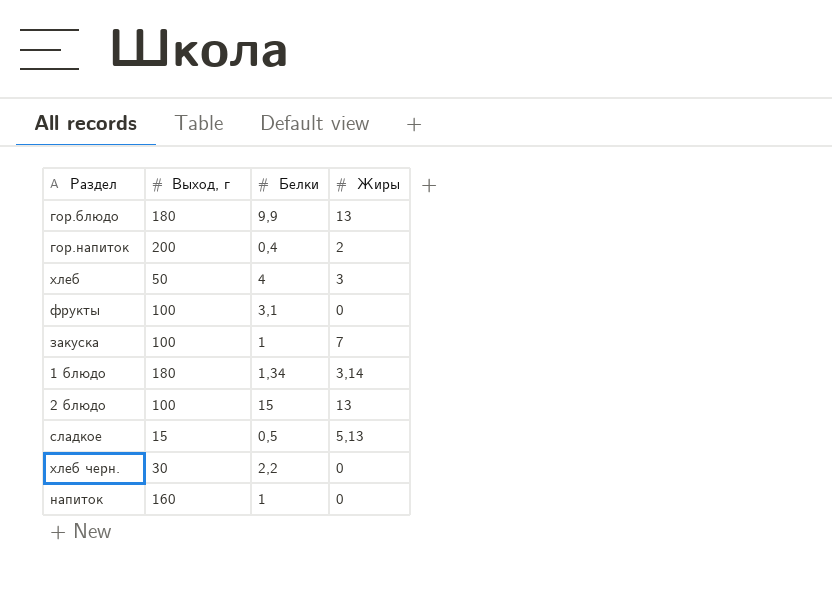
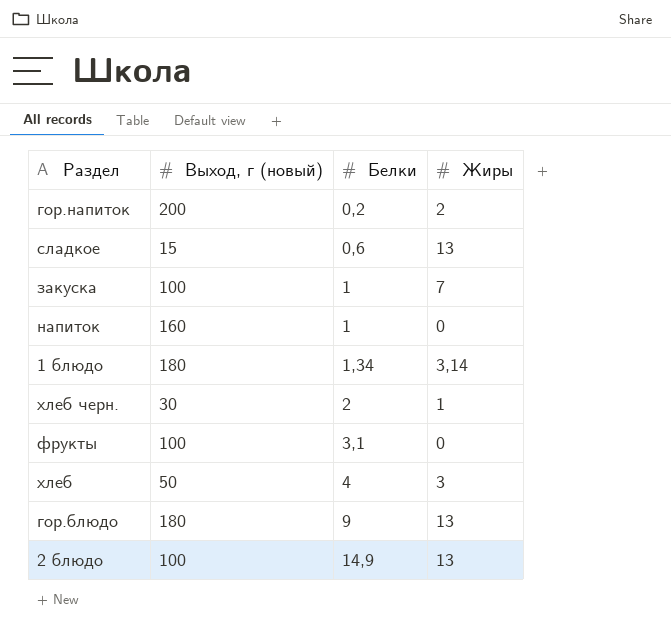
row order: none -> Белки ascending
column name: Выход, г -> Выход, г (новый)
гор.напиток | Белки: 0,4 -> 0,2
сладкое | Белки: 0,5 -> 0,6
сладкое | Жиры: 5,13 -> 13
хлеб черн. | Белки: 2,2 -> 2
хлеб черн. | Жиры: 0 -> 1
гор.блюдо | Белки: 9,9 -> 9
2 блюдо | Белки: 15 -> 14,9

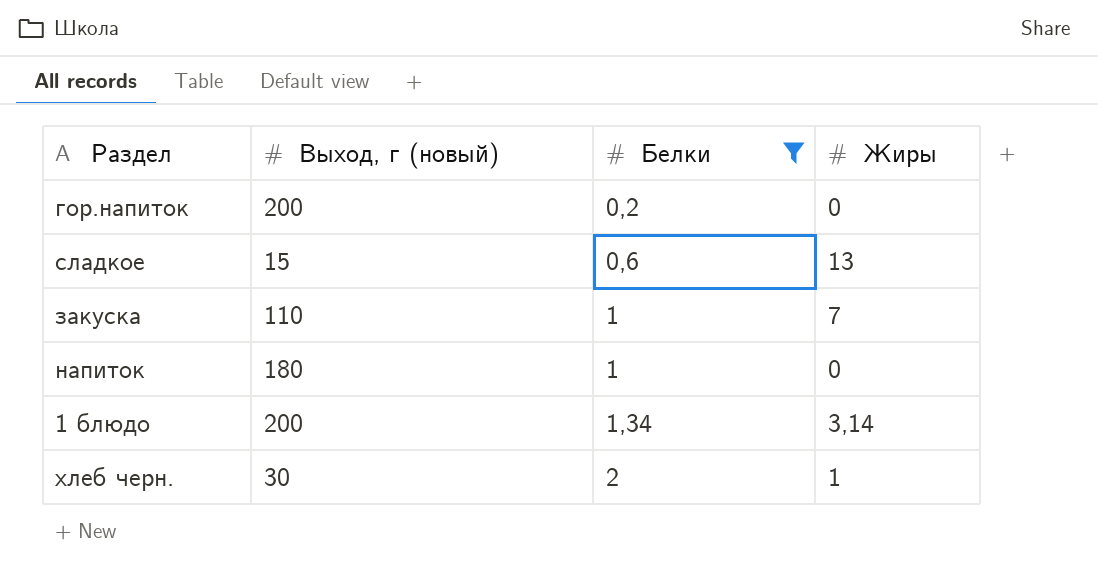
filter: none -> Белки <= 2
гор.напиток | Жиры: 2 -> 0
закуска | Выход, г (новый): 100 -> 110
напиток | Выход, г (новый): 160 -> 180
1 блюдо | Выход, г (новый): 180 -> 200

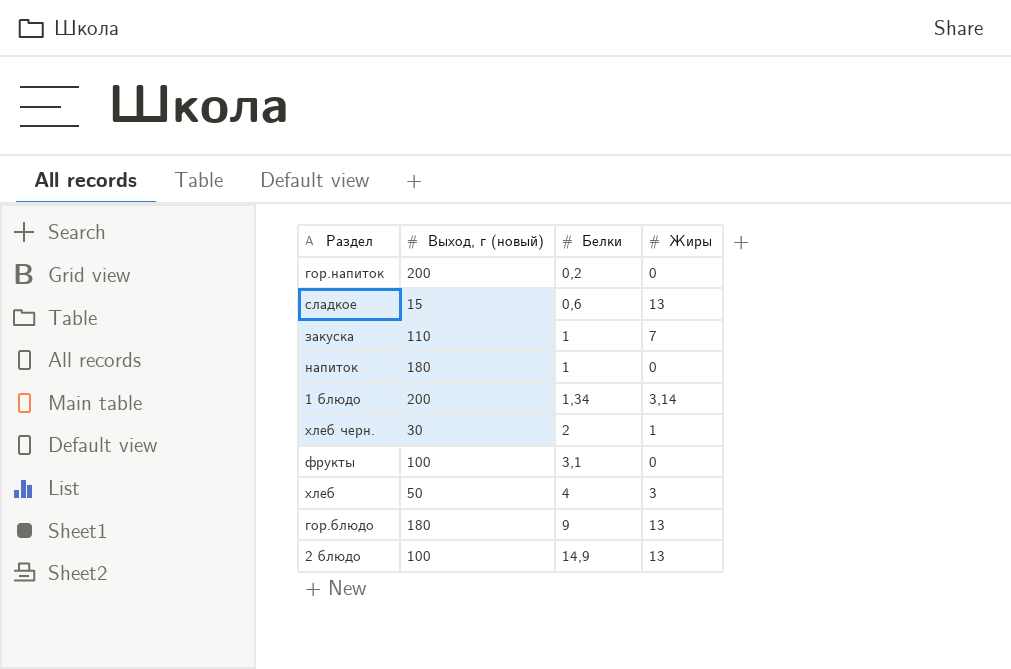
filter: Белки <= 2 -> none

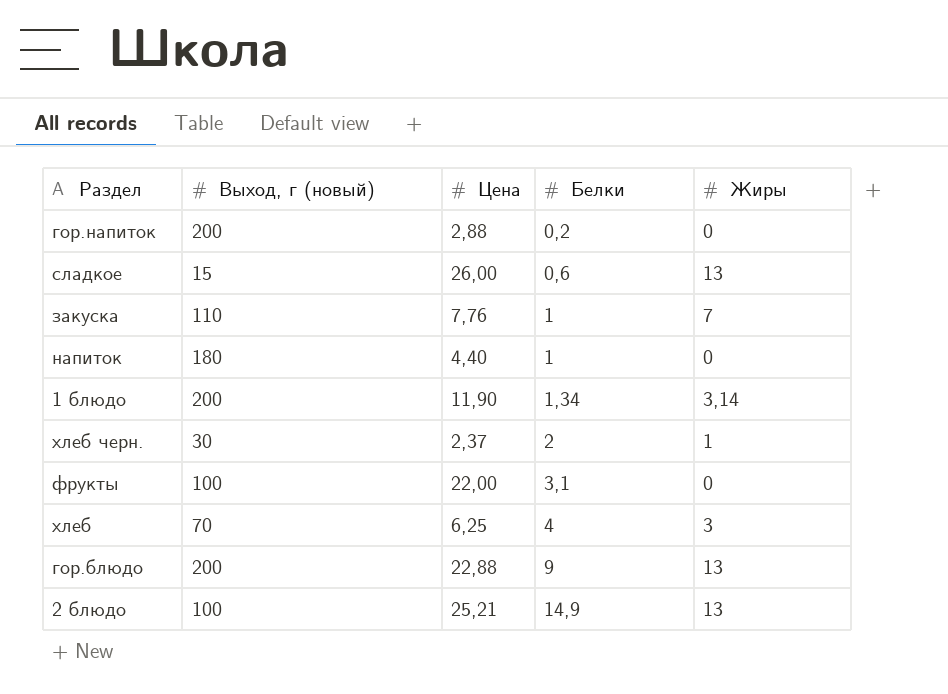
column Цена | position: none -> 3
хлеб | Выход, г (новый): 50 -> 70
гор.блюдо | Выход, г (новый): 180 -> 200

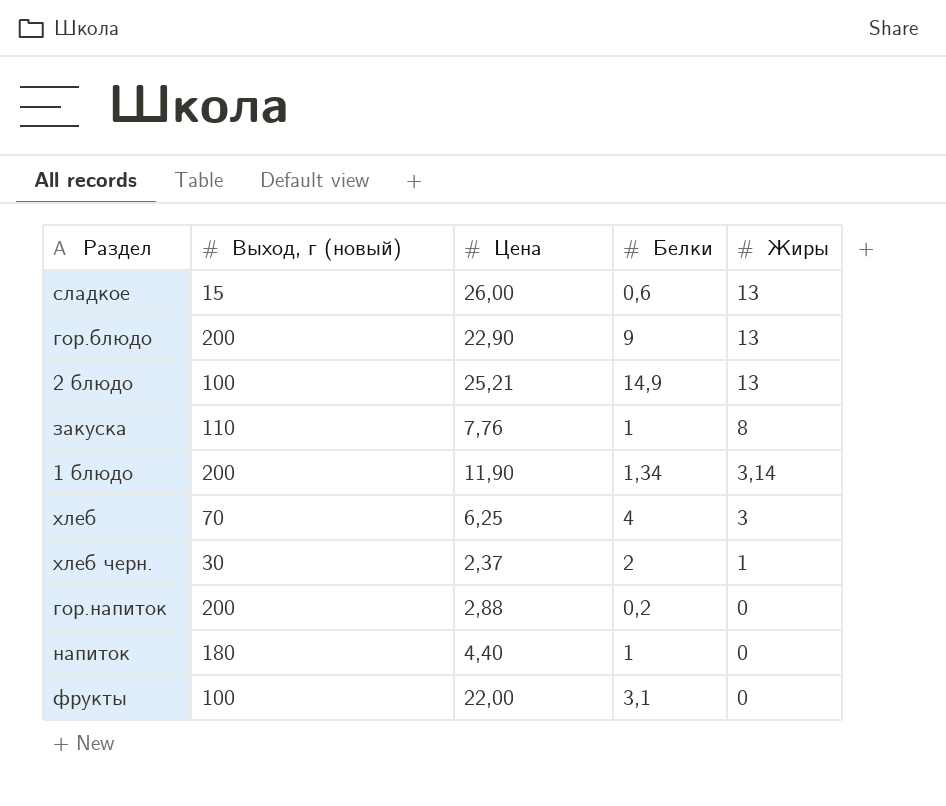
row order: Белки ascending -> Жиры descending
гор.блюдо | Цена: 22,88 -> 22,90
закуска | Жиры: 7 -> 8

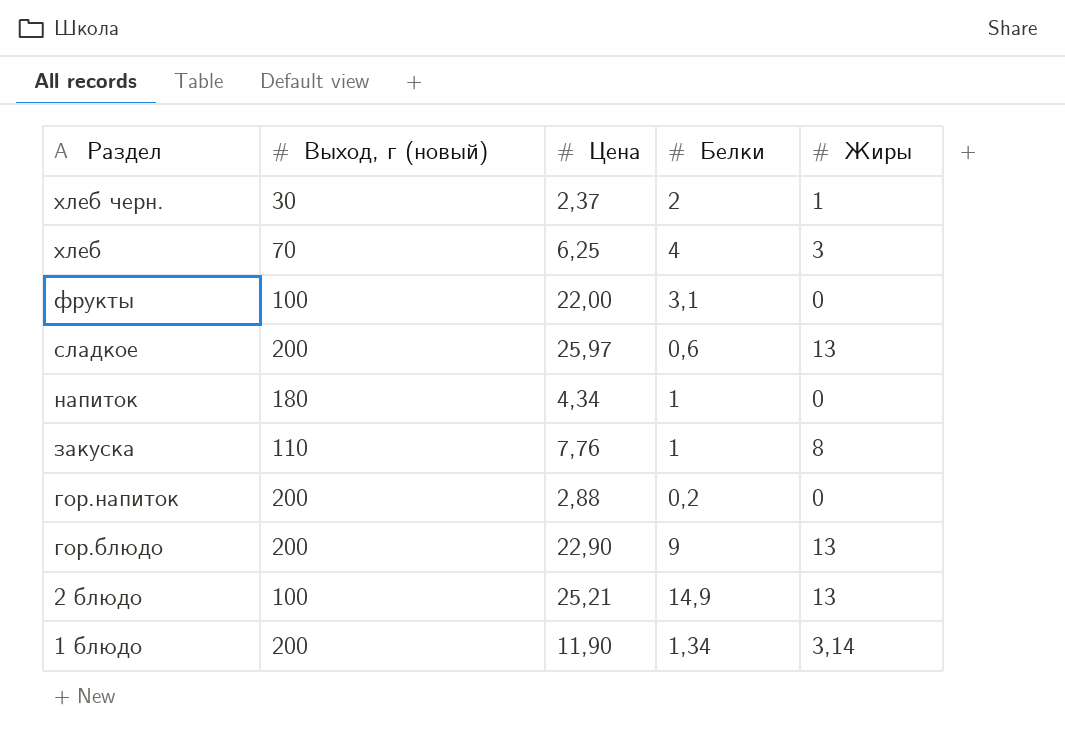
row order: Жиры descending -> Раздел descending
сладкое | Выход, г (новый): 15 -> 200
сладкое | Цена: 26,00 -> 25,97
напиток | Цена: 4,40 -> 4,34

